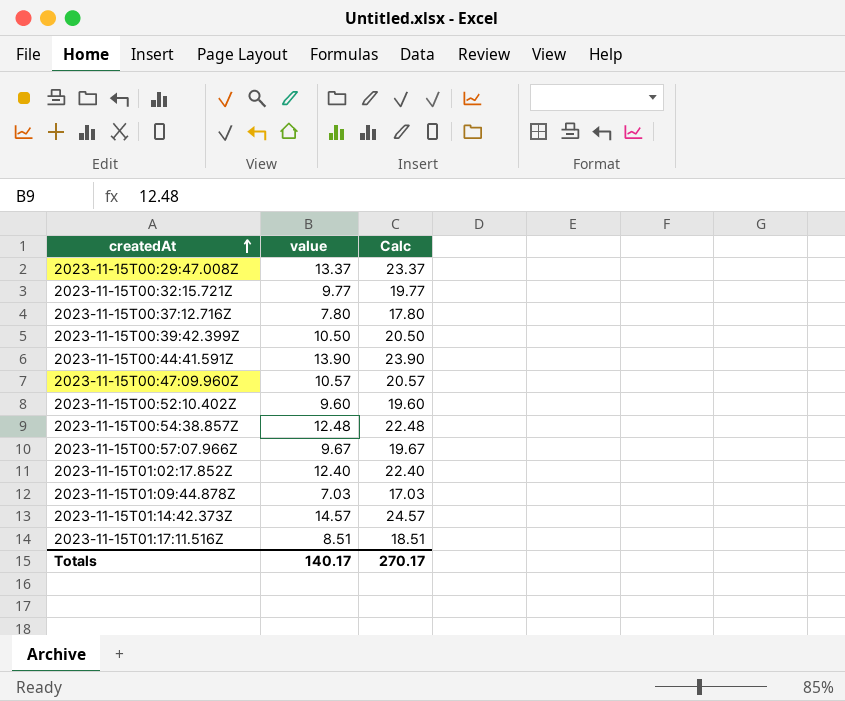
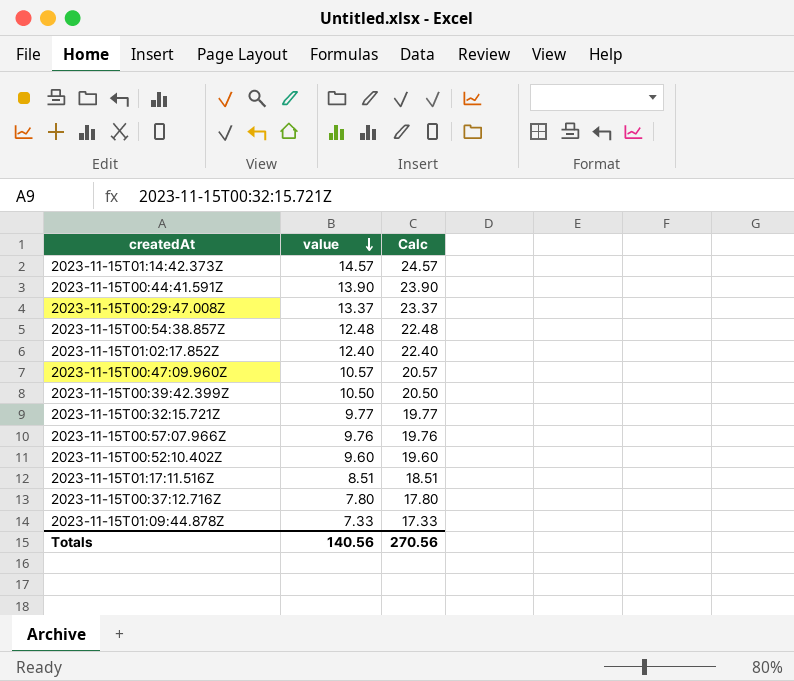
row order: createdAt ascending -> value descending
2023-11-15T00:57:07.966Z | value: 9.67 -> 9.76
2023-11-15T00:57:07.966Z | Calc: 19.67 -> 19.76
2023-11-15T01:09:44.878Z | value: 7.03 -> 7.33
2023-11-15T01:09:44.878Z | Calc: 17.03 -> 17.33
Totals | value: 140.17 -> 140.56
Totals | Calc: 270.17 -> 270.56

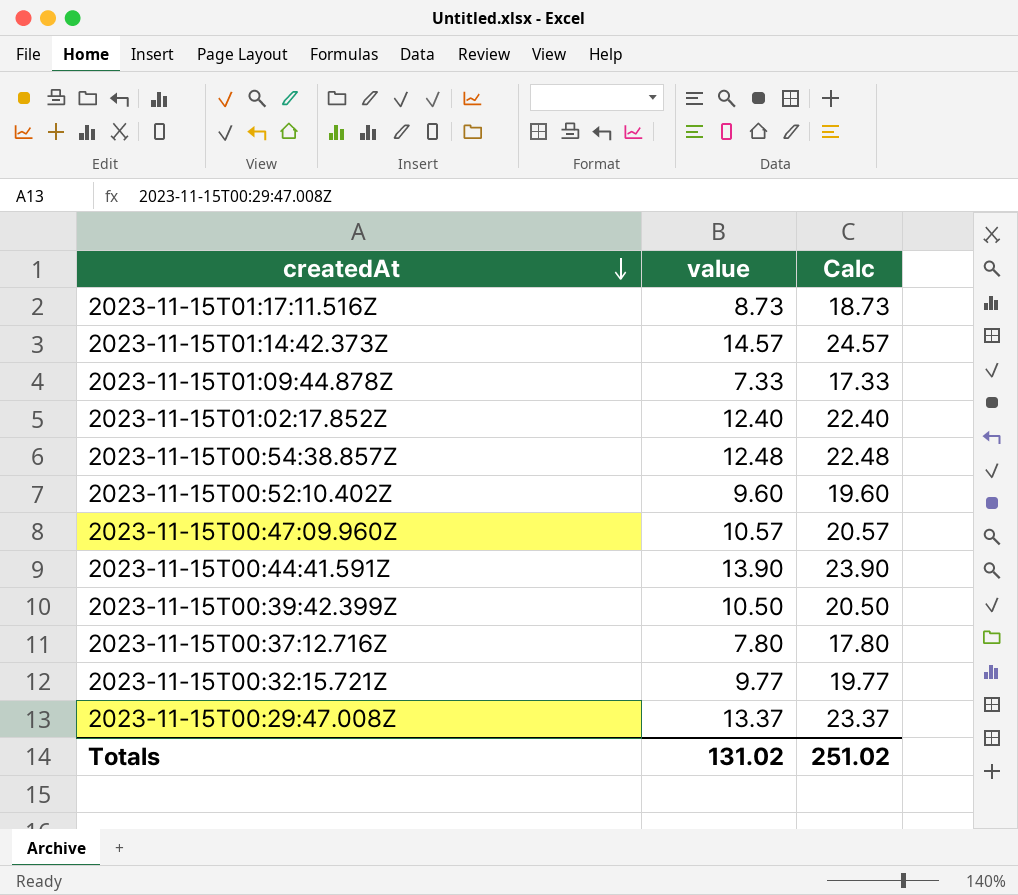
row order: value descending -> createdAt descending
row 2023-11-15T00:57:07.966Z: 9.76 | 19.76 -> none
2023-11-15T01:17:11.516Z | value: 8.51 -> 8.73
2023-11-15T01:17:11.516Z | Calc: 18.51 -> 18.73
Totals | value: 140.56 -> 131.02
Totals | Calc: 270.56 -> 251.02

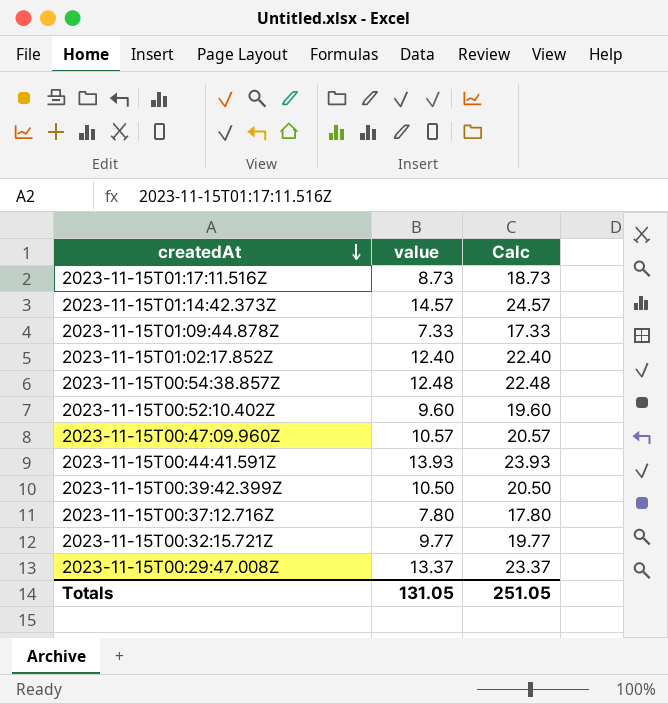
2023-11-15T00:44:41.591Z | value: 13.90 -> 13.93
2023-11-15T00:44:41.591Z | Calc: 23.90 -> 23.93
Totals | value: 131.02 -> 131.05
Totals | Calc: 251.02 -> 251.05

